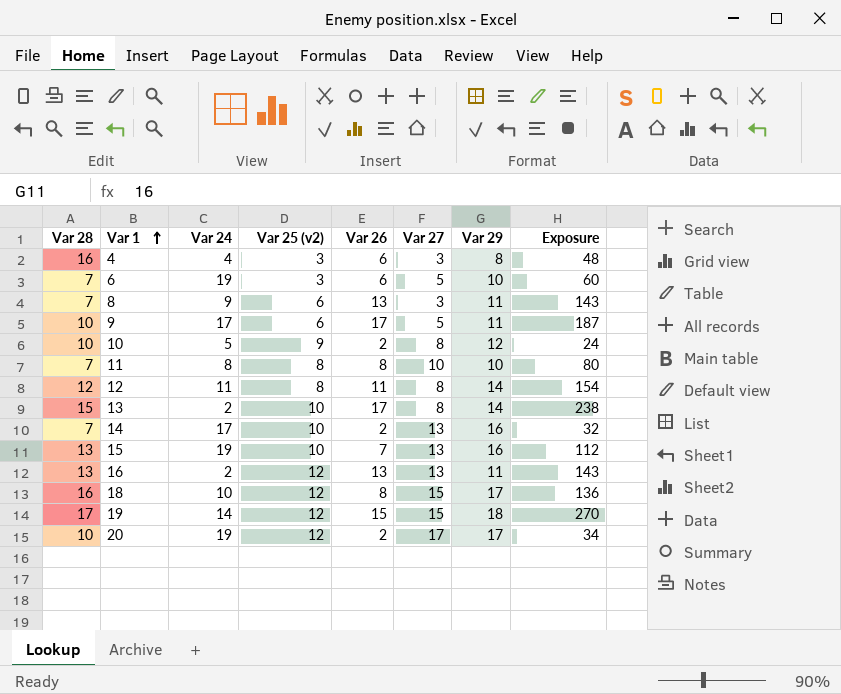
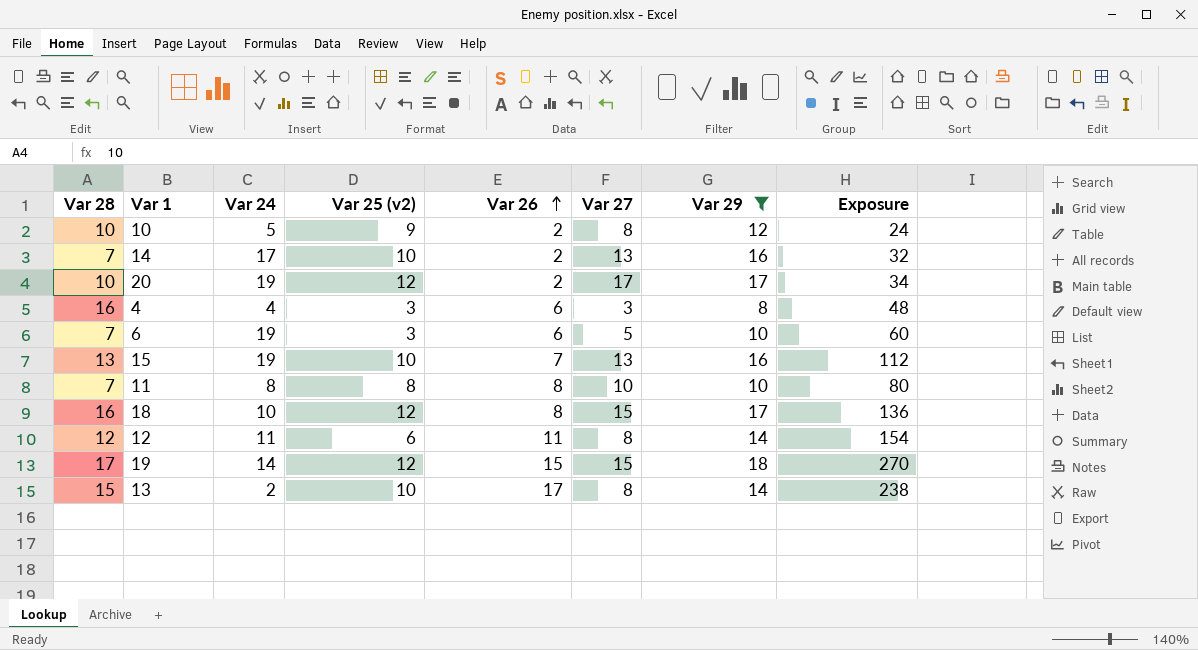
filter: none -> Var 29 != 11
row order: Var 1 ascending -> Var 26 ascending
12 | Var 25 (v2): 8 -> 6

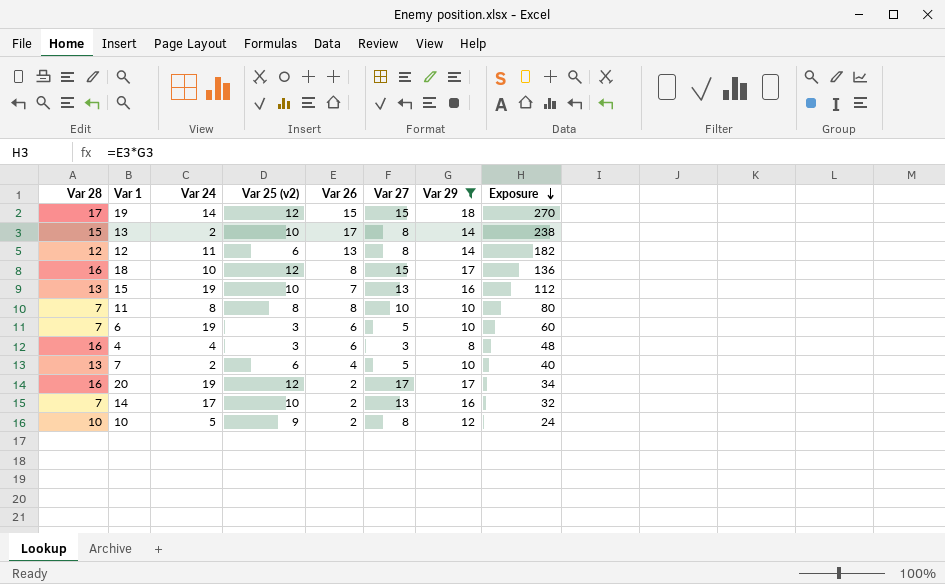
row order: Var 26 ascending -> Exposure descending
12 | Var 26: 11 -> 13
12 | Exposure: 154 -> 182
row 7: none -> 13 | 2 | 6 | 4 | 5 | 10 | 40
20 | Var 28: 10 -> 16

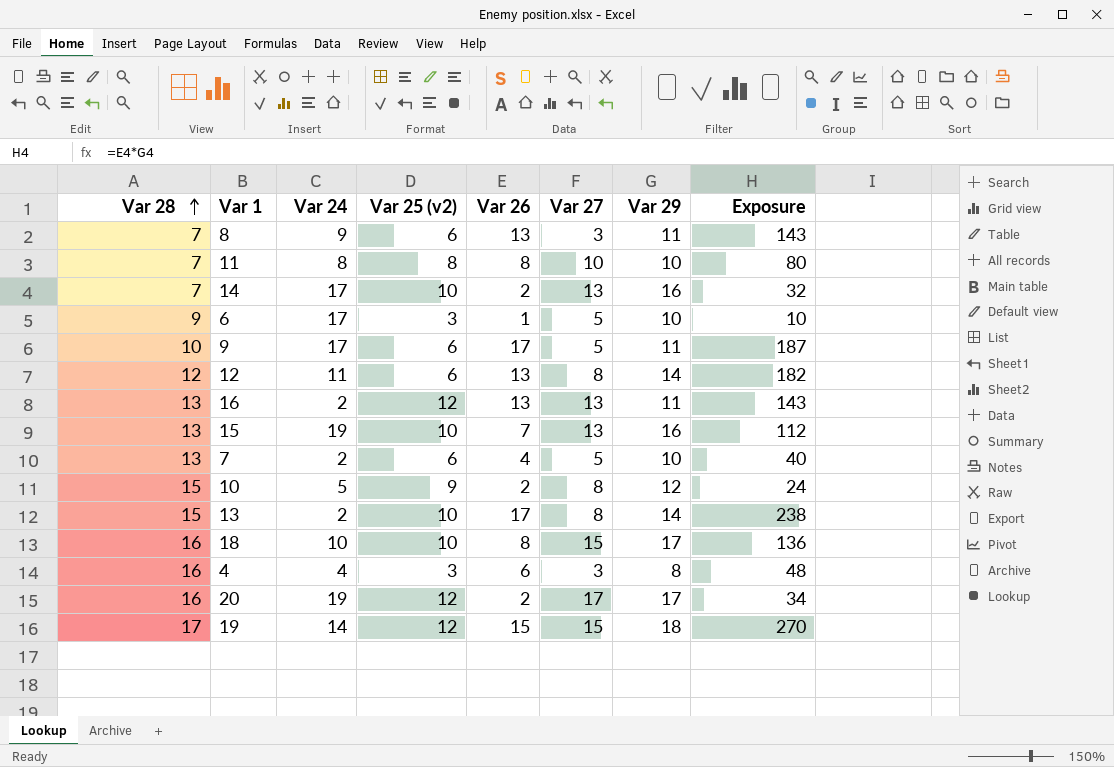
filter: Var 29 != 11 -> none
row order: Exposure descending -> Var 28 ascending
6 | Var 28: 7 -> 9
6 | Var 24: 19 -> 17
6 | Var 26: 6 -> 1
6 | Exposure: 60 -> 10
10 | Var 28: 10 -> 15
18 | Var 25 (v2): 12 -> 10

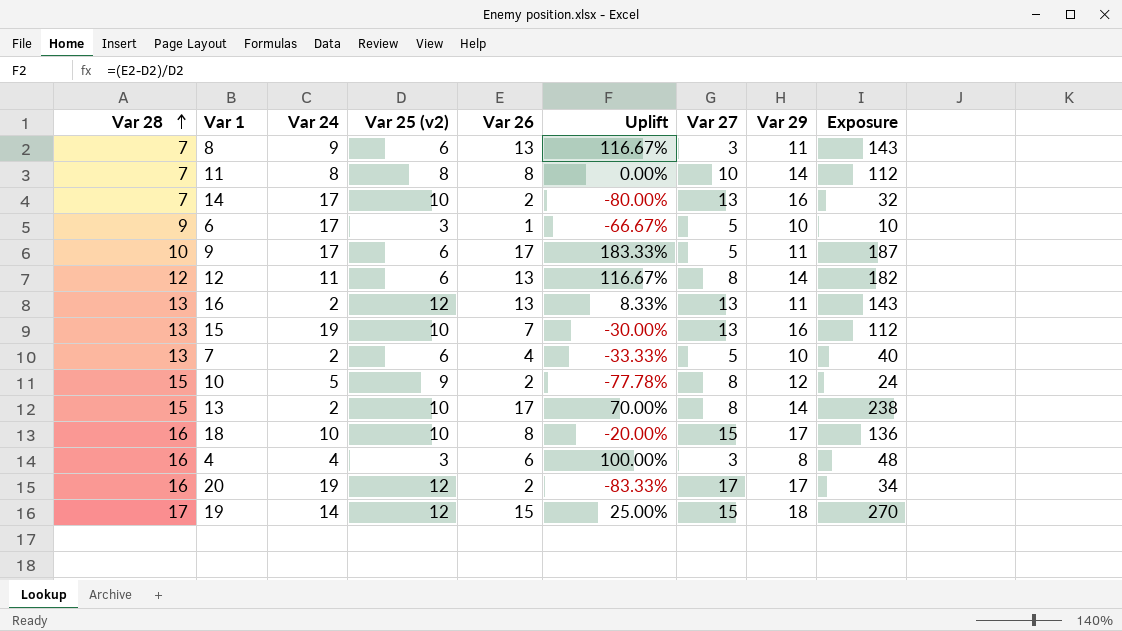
column Uplift | formula: none -> ([Var 26] - [Var 25 (v2)]) / [Var 25 (v2)]
11 | Var 29: 10 -> 14
11 | Exposure: 80 -> 112

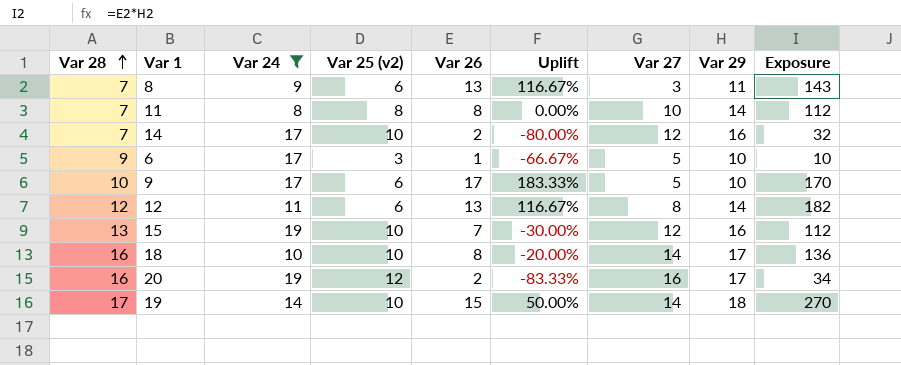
filter: none -> Var 24 >= 8
14 | Var 27: 13 -> 12
9 | Var 29: 11 -> 10
9 | Exposure: 187 -> 170
15 | Var 27: 13 -> 12
18 | Var 27: 15 -> 14
20 | Var 27: 17 -> 16
19 | Var 25 (v2): 12 -> 10
19 | Uplift: 25.00% -> 50.00%
19 | Var 27: 15 -> 14

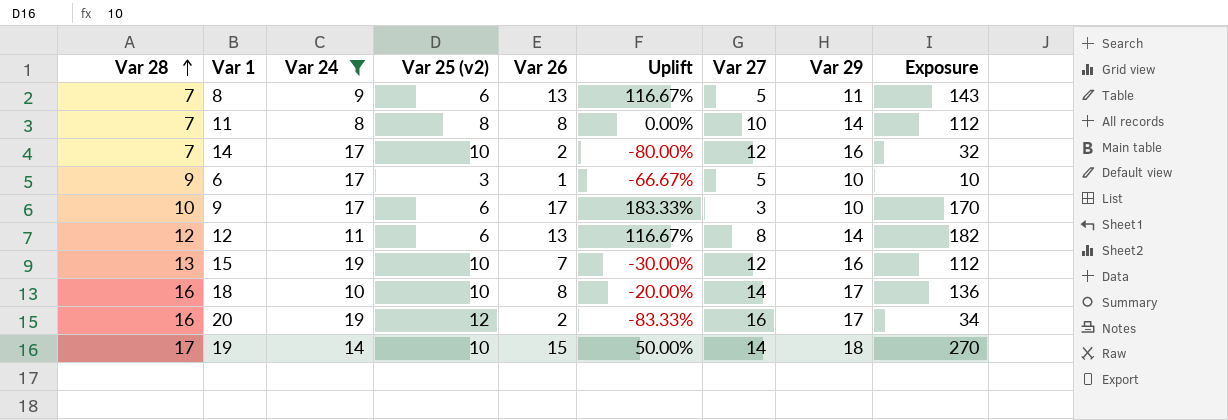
8 | Var 27: 3 -> 5
9 | Var 27: 5 -> 3

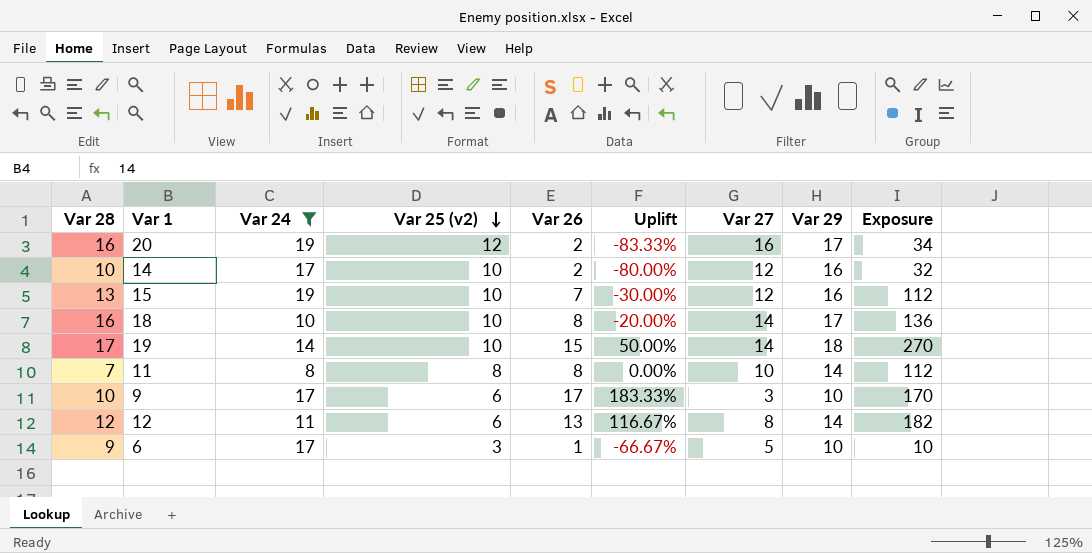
row order: Var 28 ascending -> Var 25 (v2) descending
row 8: 7 | 9 | 6 | 13 | 116.67% | 5 | 11 | 143 -> none
14 | Var 28: 7 -> 10

